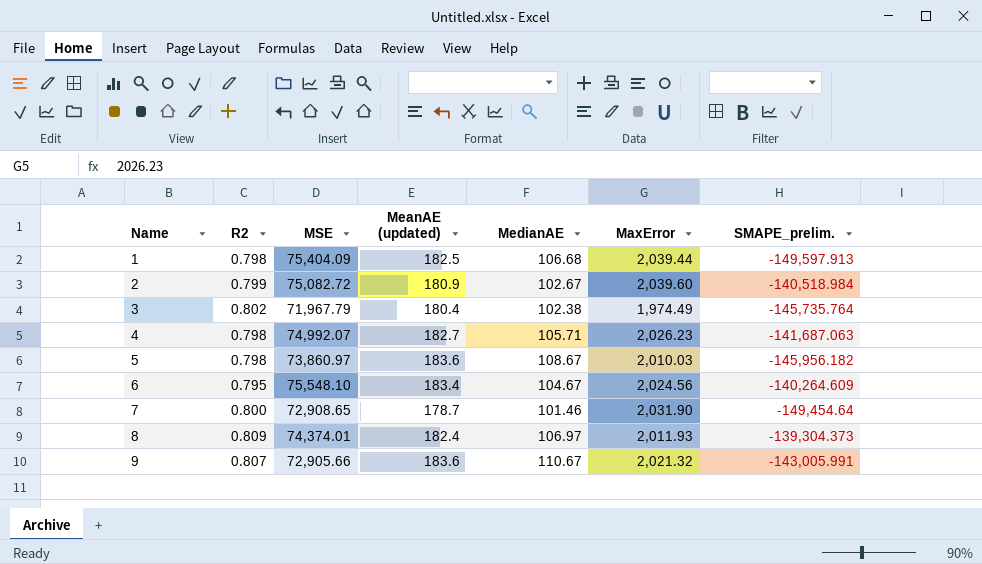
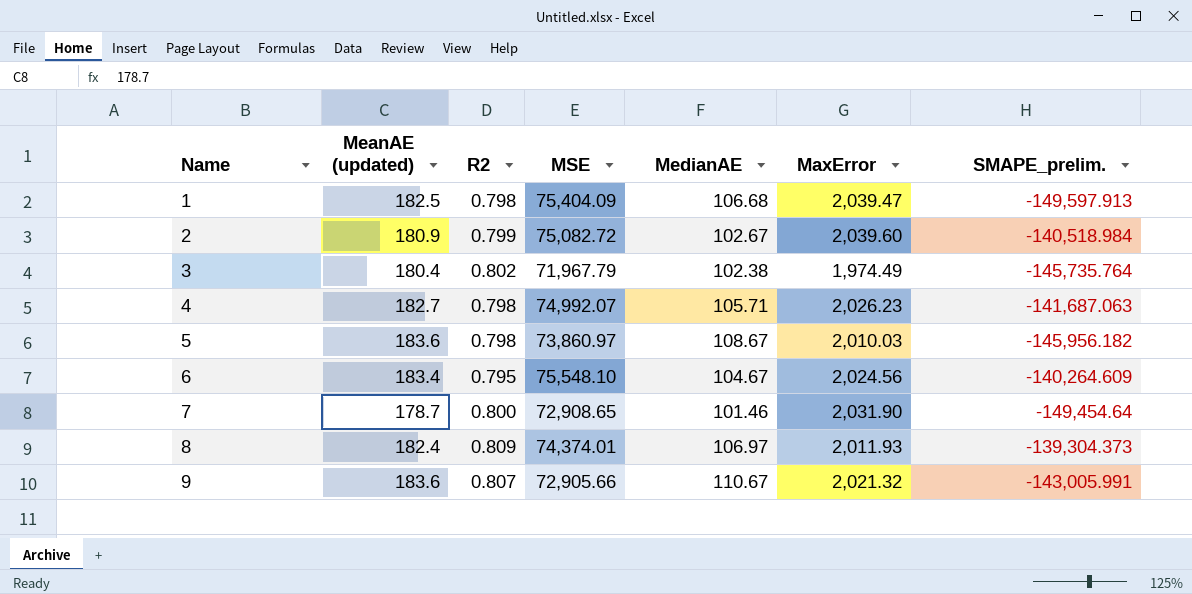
column MeanAE (updated) | position: 4 -> 2
1 | MaxError: 2,039.44 -> 2,039.47

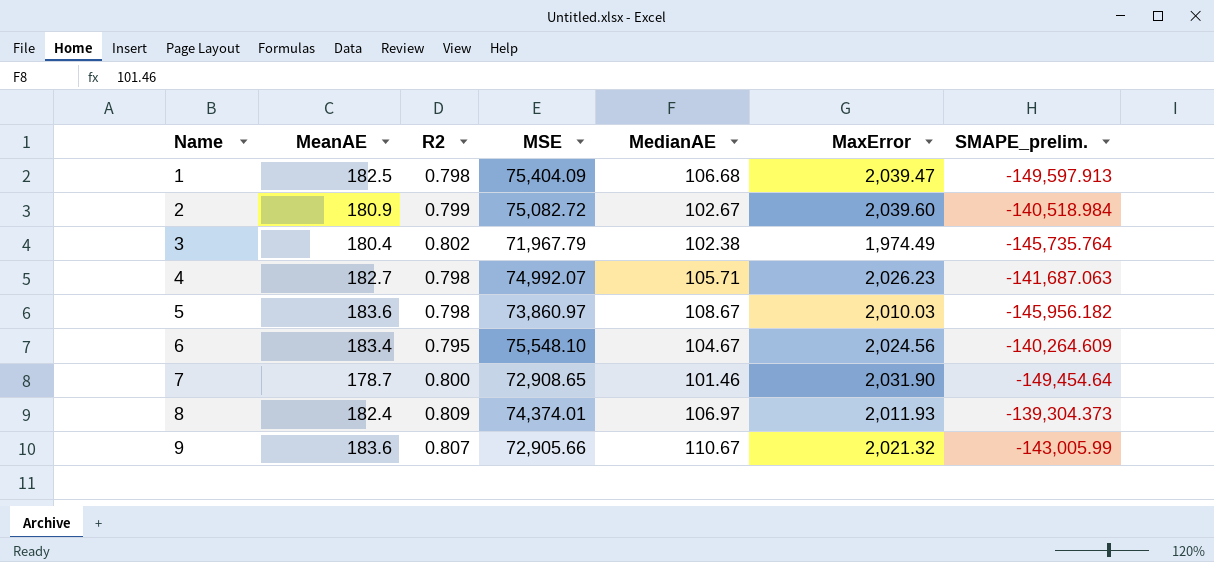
column name: MeanAE (updated) -> MeanAE
9 | SMAPE_prelim.: -143,005.991 -> -143,005.99

